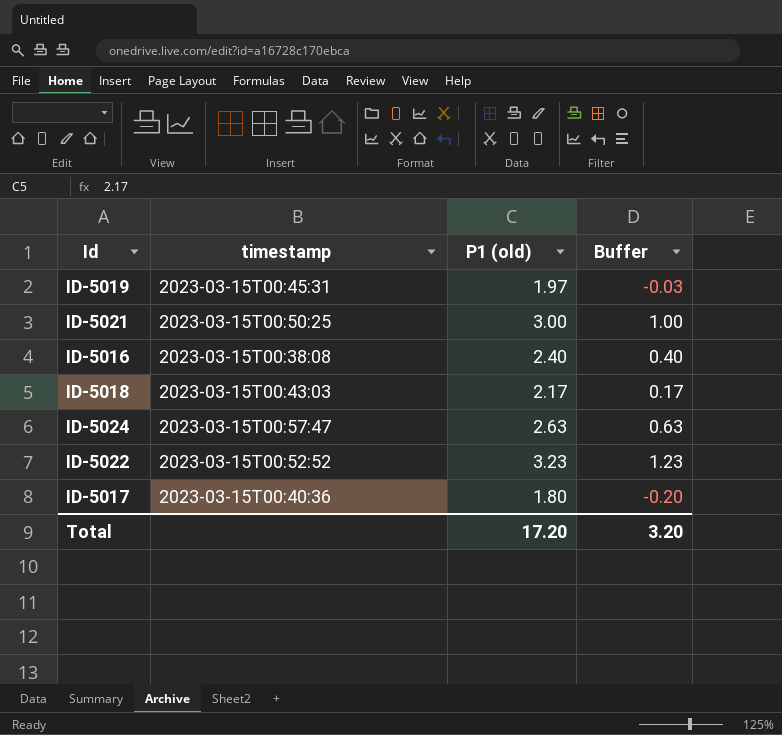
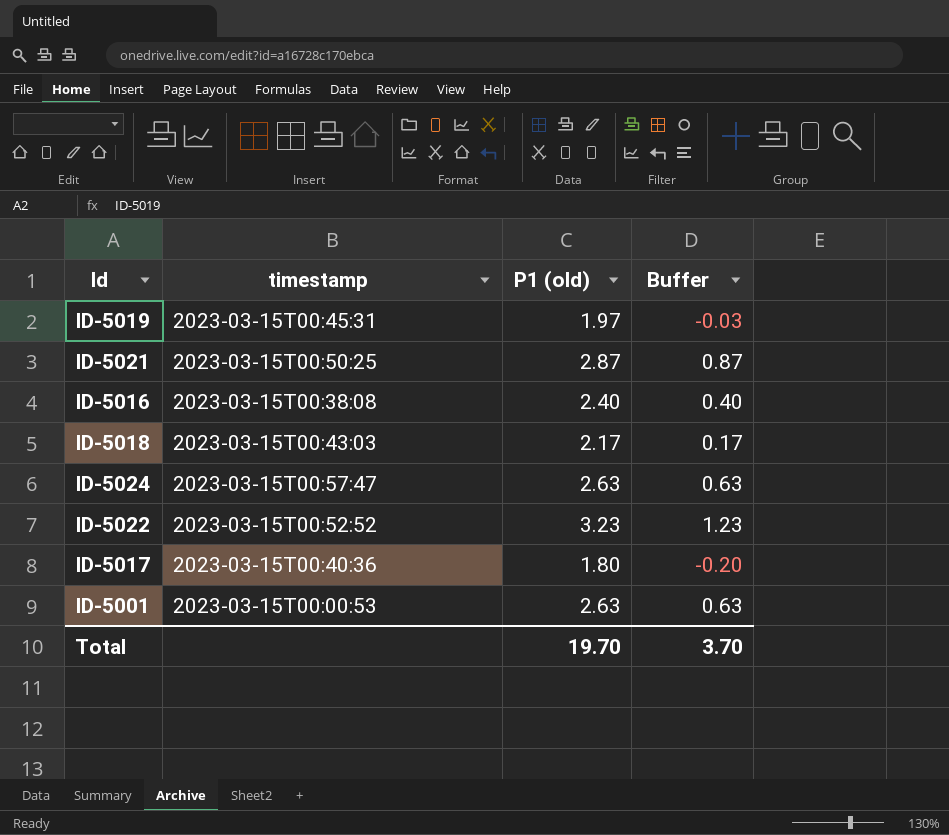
ID-5021 | P1 (old): 3.00 -> 2.87
ID-5021 | Buffer: 1.00 -> 0.87
row ID-5001: none -> 2023-03-15T00:00:53 | 2.63 | 0.63
Total | P1 (old): 17.20 -> 19.70
Total | Buffer: 3.20 -> 3.70

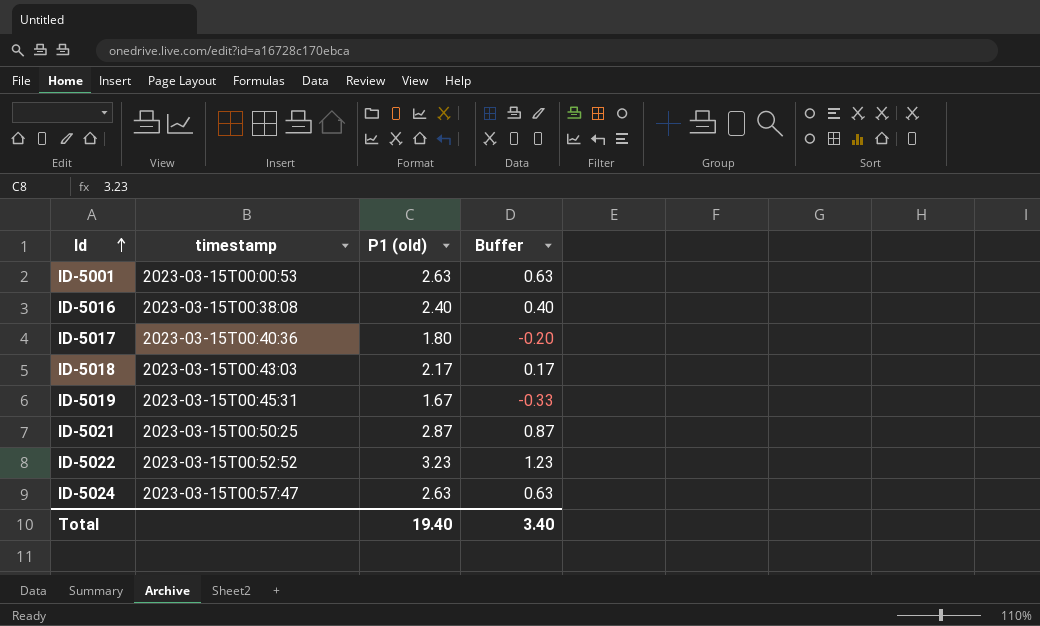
row order: none -> Id ascending
ID-5019 | P1 (old): 1.97 -> 1.67
ID-5019 | Buffer: -0.03 -> -0.33
Total | P1 (old): 19.70 -> 19.40
Total | Buffer: 3.70 -> 3.40

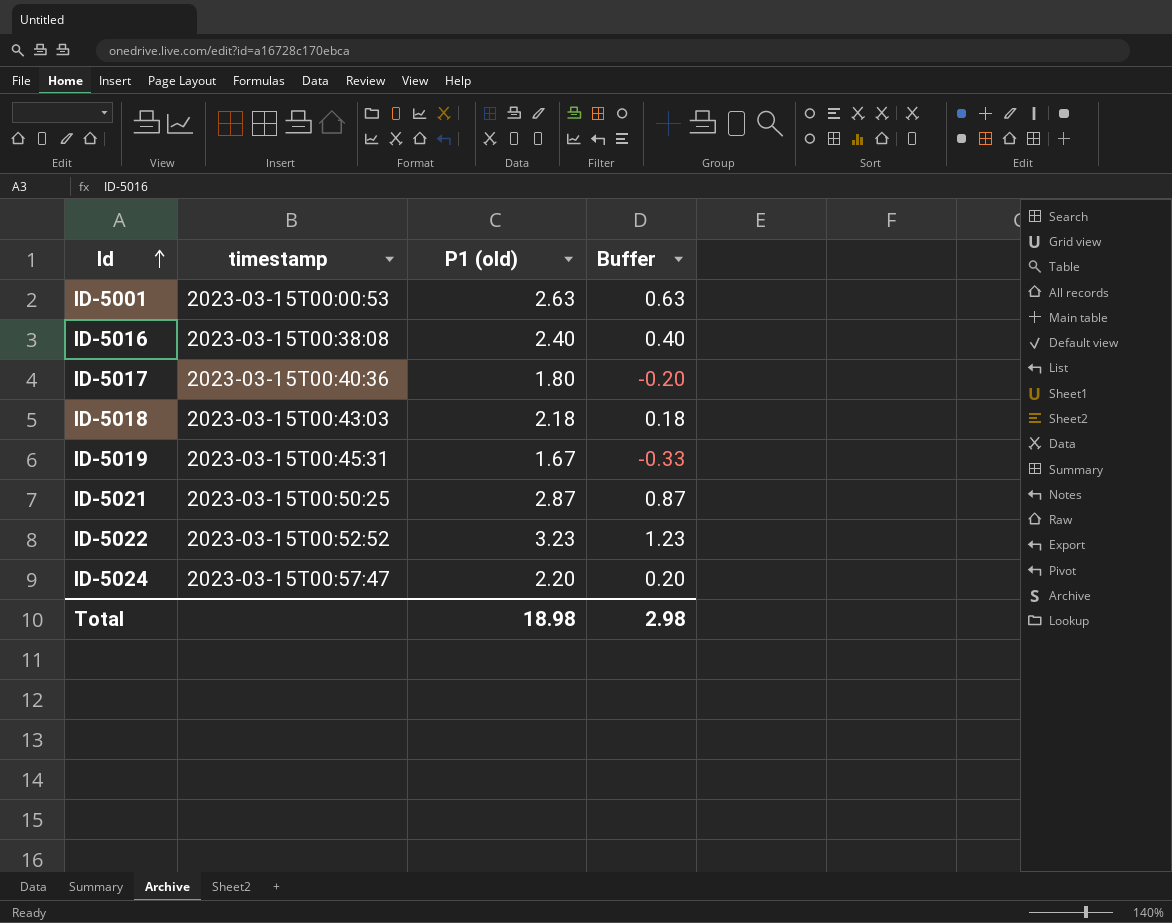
ID-5018 | P1 (old): 2.17 -> 2.18
ID-5018 | Buffer: 0.17 -> 0.18
ID-5024 | P1 (old): 2.63 -> 2.20
ID-5024 | Buffer: 0.63 -> 0.20
Total | P1 (old): 19.40 -> 18.98
Total | Buffer: 3.40 -> 2.98

